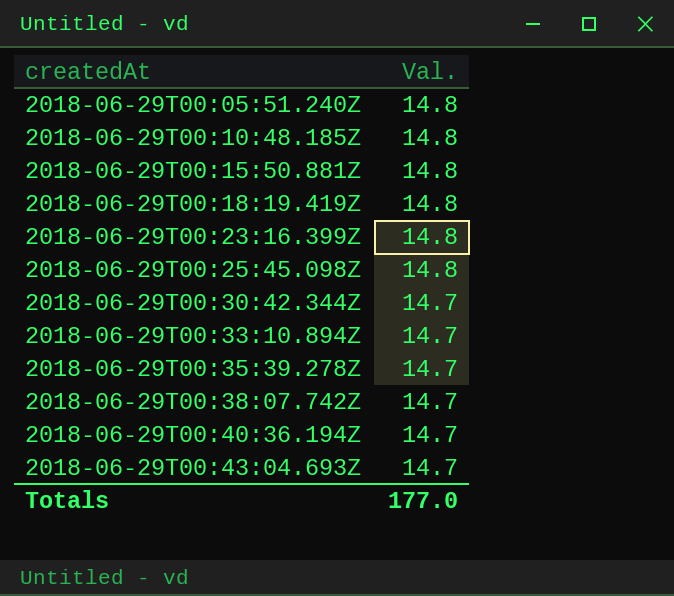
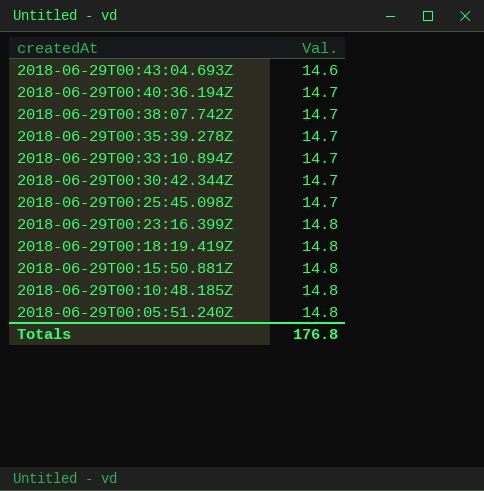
row order: createdAt ascending -> createdAt descending
2018-06-29T00:43:04.693Z | Val.: 14.7 -> 14.6
2018-06-29T00:25:45.098Z | Val.: 14.8 -> 14.7
Totals | Val.: 177.0 -> 176.8

